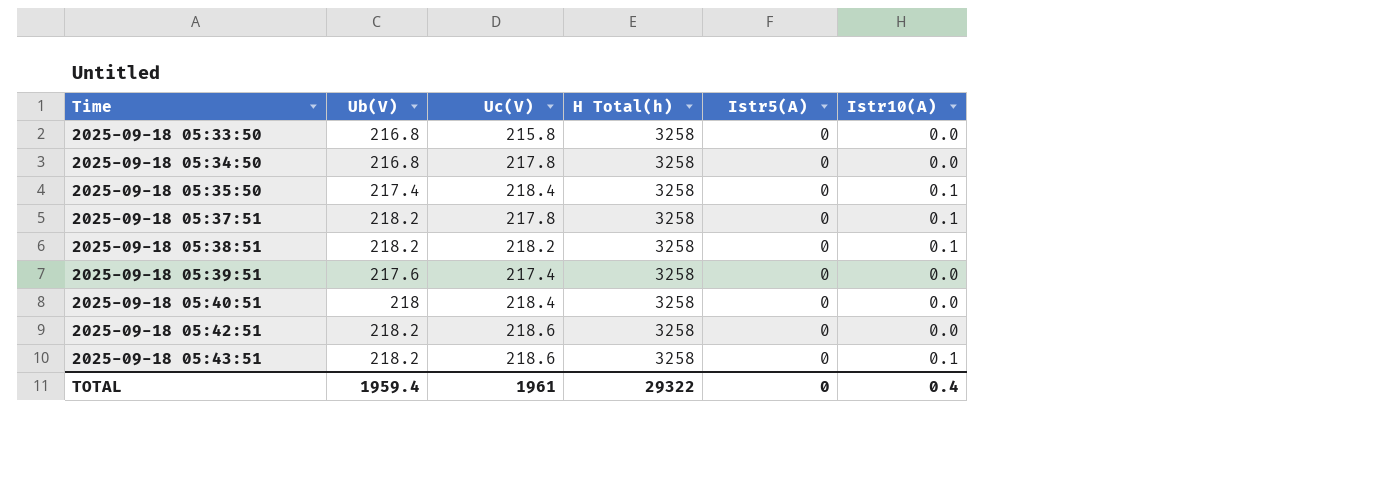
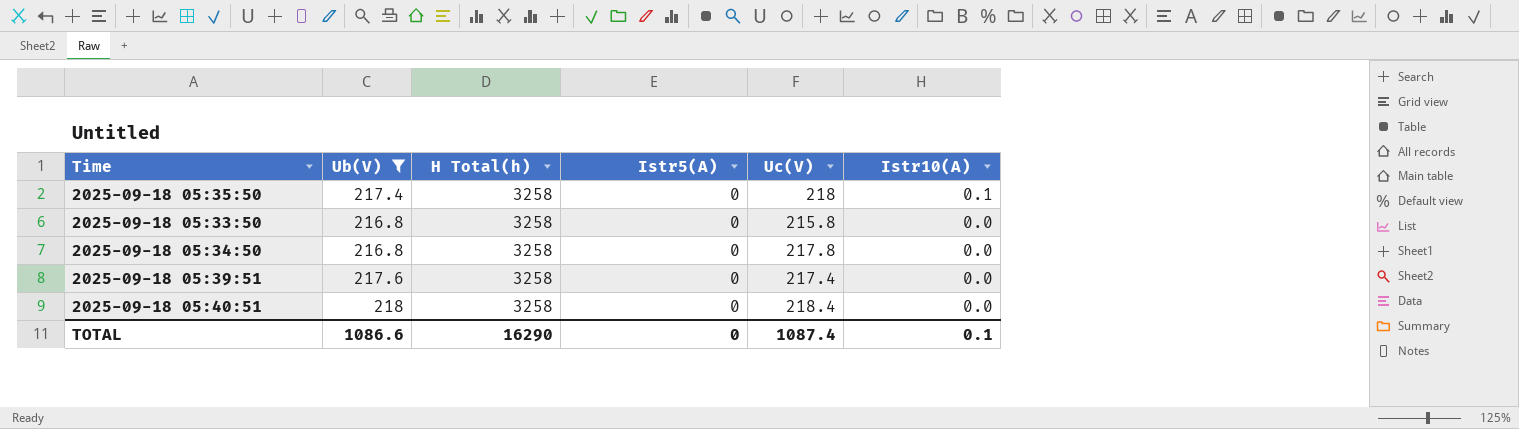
filter: none -> Ub(V) != 218.2
row order: Time ascending -> Istr10(A) descending
column Uc(V) | position: 3 -> 5
2025-09-18 05:35:50 | Uc(V): 218.4 -> 218
TOTAL | Ub(V): 1959.4 -> 1086.6
TOTAL | H Total(h): 29322 -> 16290
TOTAL | Uc(V): 1961 -> 1087.4
TOTAL | Istr10(A): 0.4 -> 0.1

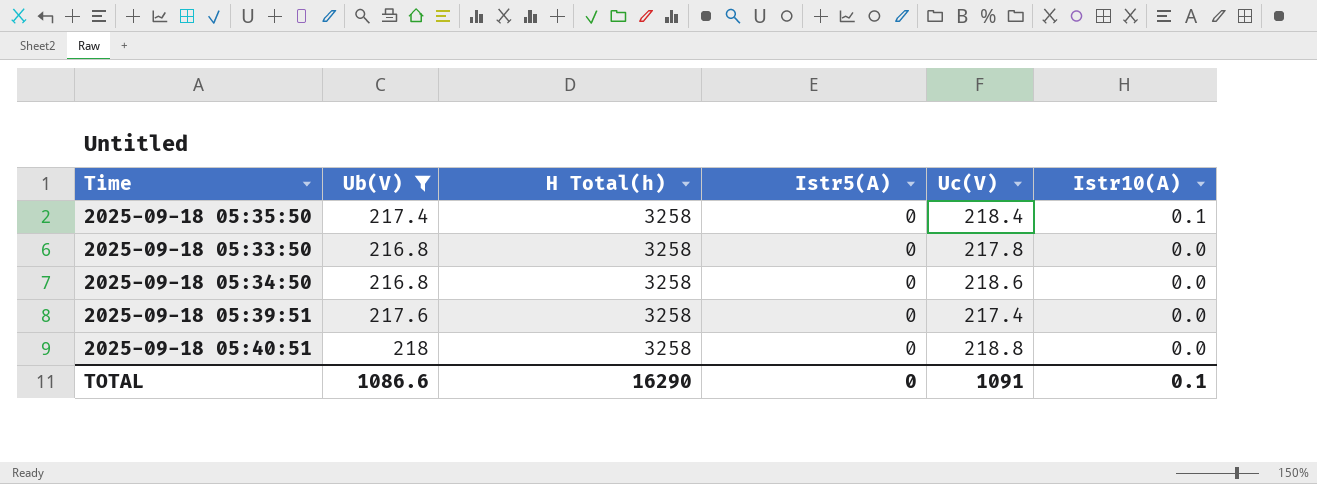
2025-09-18 05:35:50 | Uc(V): 218 -> 218.4
2025-09-18 05:33:50 | Uc(V): 215.8 -> 217.8
2025-09-18 05:34:50 | Uc(V): 217.8 -> 218.6
2025-09-18 05:40:51 | Uc(V): 218.4 -> 218.8
TOTAL | Uc(V): 1087.4 -> 1091

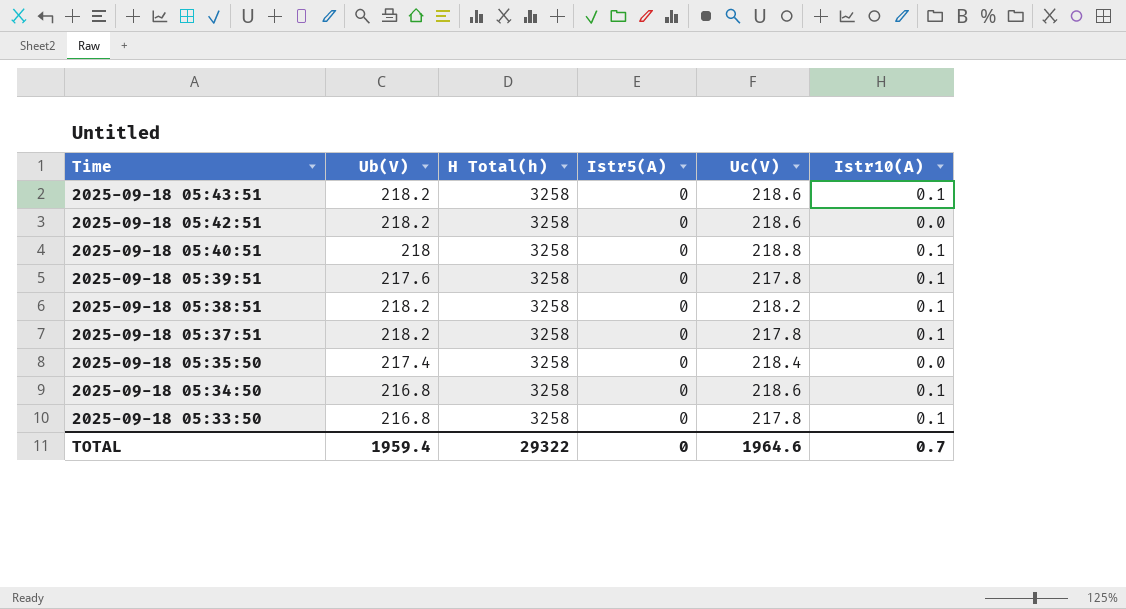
filter: Ub(V) != 218.2 -> none
row order: Istr10(A) descending -> Time descending
2025-09-18 05:40:51 | Istr10(A): 0.0 -> 0.1
2025-09-18 05:39:51 | Uc(V): 217.4 -> 217.8
2025-09-18 05:39:51 | Istr10(A): 0.0 -> 0.1
2025-09-18 05:35:50 | Istr10(A): 0.1 -> 0.0
2025-09-18 05:34:50 | Istr10(A): 0.0 -> 0.1
2025-09-18 05:33:50 | Istr10(A): 0.0 -> 0.1
TOTAL | Ub(V): 1086.6 -> 1959.4
TOTAL | H Total(h): 16290 -> 29322
TOTAL | Uc(V): 1091 -> 1964.6
TOTAL | Istr10(A): 0.1 -> 0.7

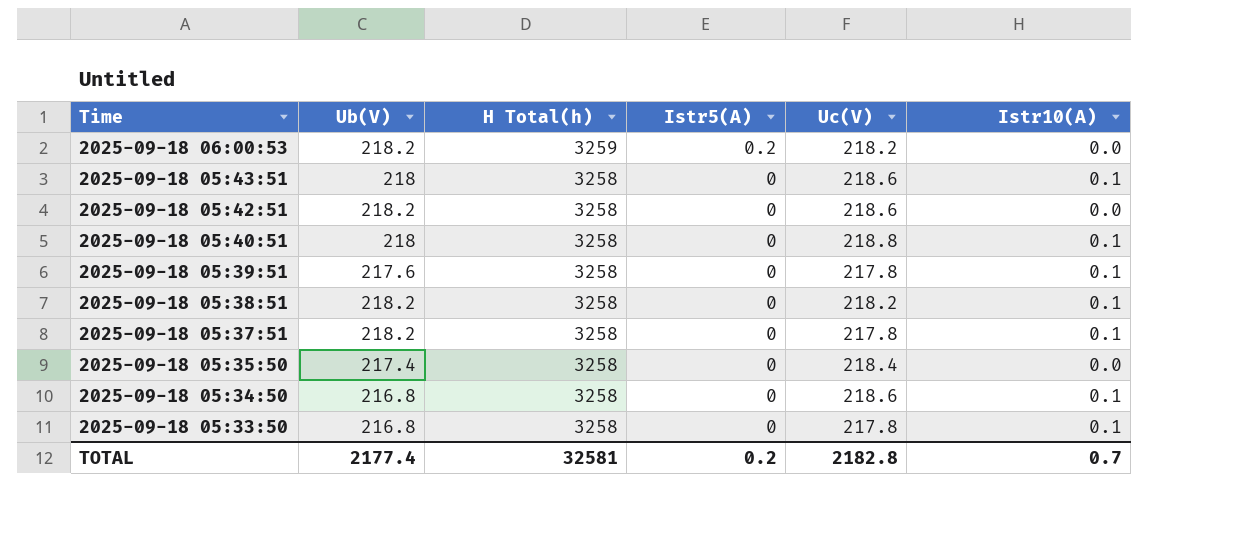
row 2025-09-18 06:00:53: none -> 218.2 | 3259 | 0.2 | 218.2 | 0.0
2025-09-18 05:43:51 | Ub(V): 218.2 -> 218
TOTAL | Ub(V): 1959.4 -> 2177.4
TOTAL | H Total(h): 29322 -> 32581
TOTAL | Istr5(A): 0 -> 0.2
TOTAL | Uc(V): 1964.6 -> 2182.8

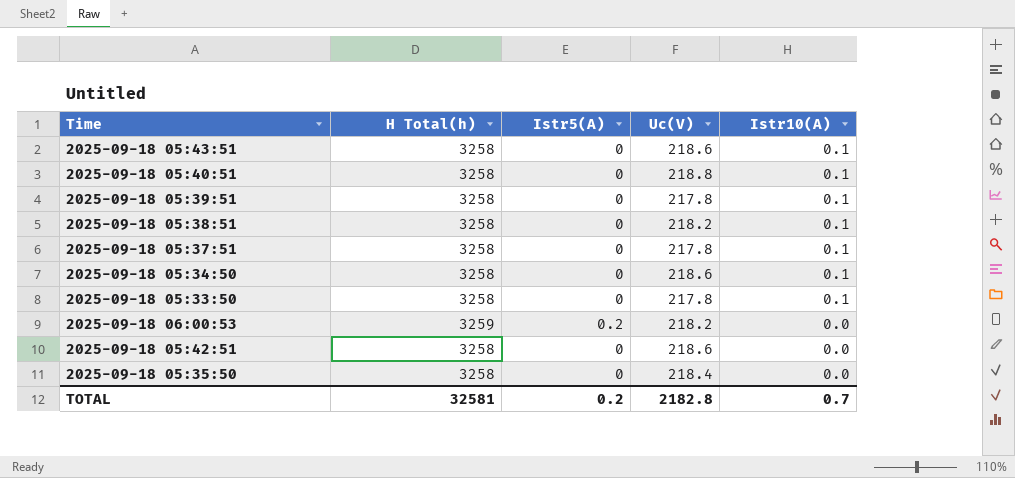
row order: Time descending -> Istr10(A) descending
column Ub(V) | position: 2 -> none

